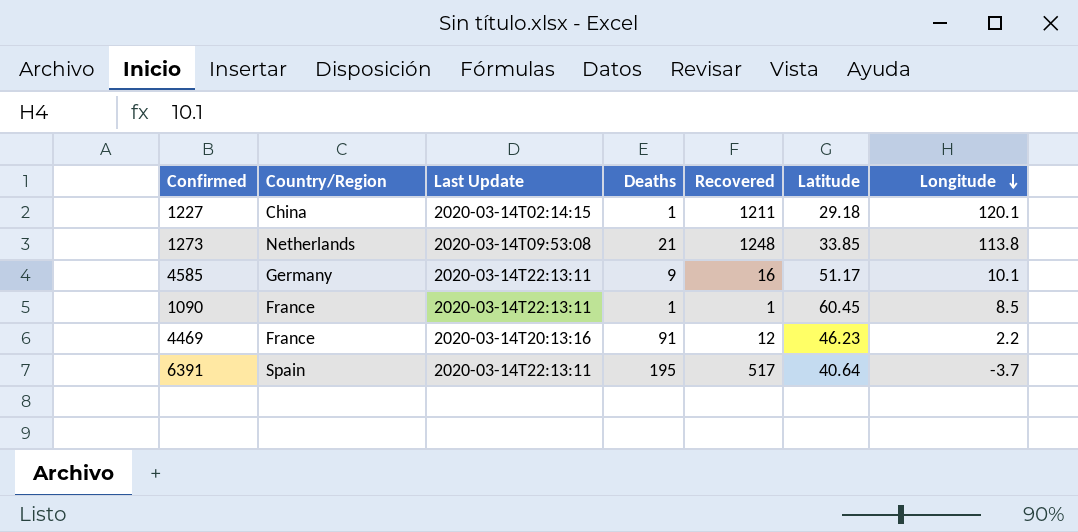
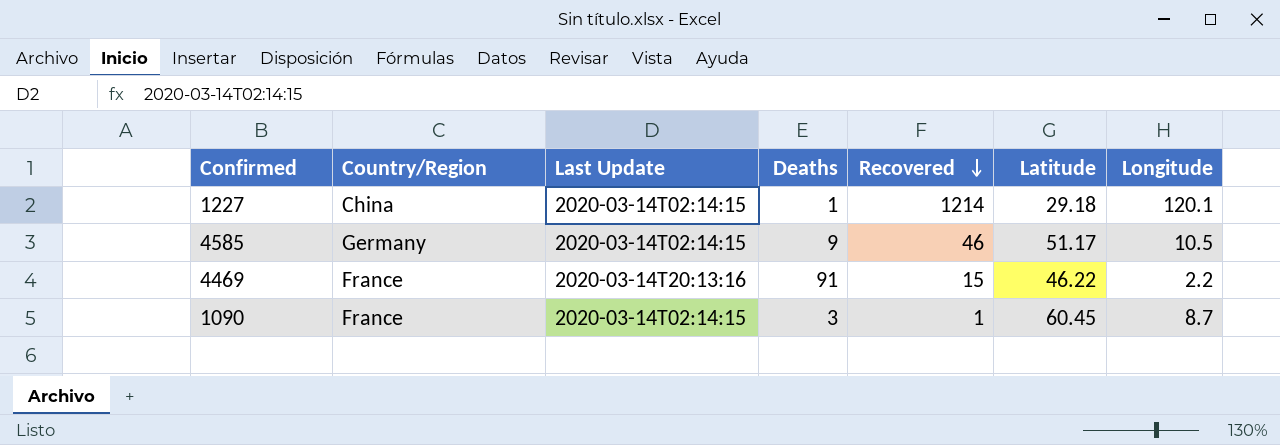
row order: Longitude descending -> Recovered descending
row 1273: Netherlands | 2020-03-14T09:53:08 | 21 | 1248 | 33.85 | 113.8 -> none
row 6391: Spain | 2020-03-14T22:13:11 | 195 | 517 | 40.64 | -3.7 -> none
1227 | Recovered: 1211 -> 1214
4585 | Last Update: 2020-03-14T22:13:11 -> 2020-03-14T02:14:15
4585 | Recovered: 16 -> 46
4585 | Longitude: 10.1 -> 10.5
4469 | Recovered: 12 -> 15
4469 | Latitude: 46.23 -> 46.22
1090 | Last Update: 2020-03-14T22:13:11 -> 2020-03-14T02:14:15
1090 | Deaths: 1 -> 3
1090 | Longitude: 8.5 -> 8.7

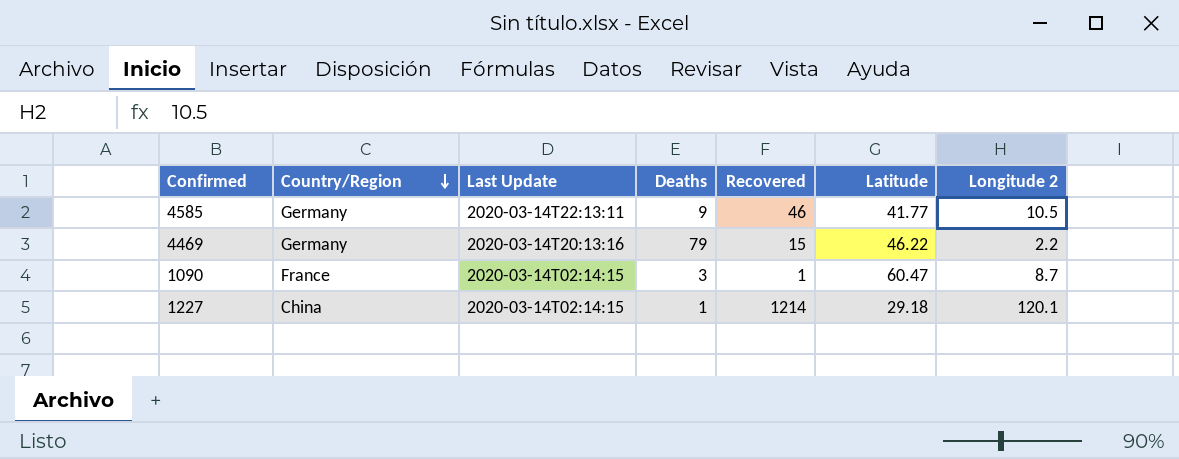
row order: Recovered descending -> Country/Region descending
column name: Longitude -> Longitude 2
4585 | Last Update: 2020-03-14T02:14:15 -> 2020-03-14T22:13:11
4585 | Latitude: 51.17 -> 41.77
4469 | Country/Region: France -> Germany
4469 | Deaths: 91 -> 79
1090 | Latitude: 60.45 -> 60.47

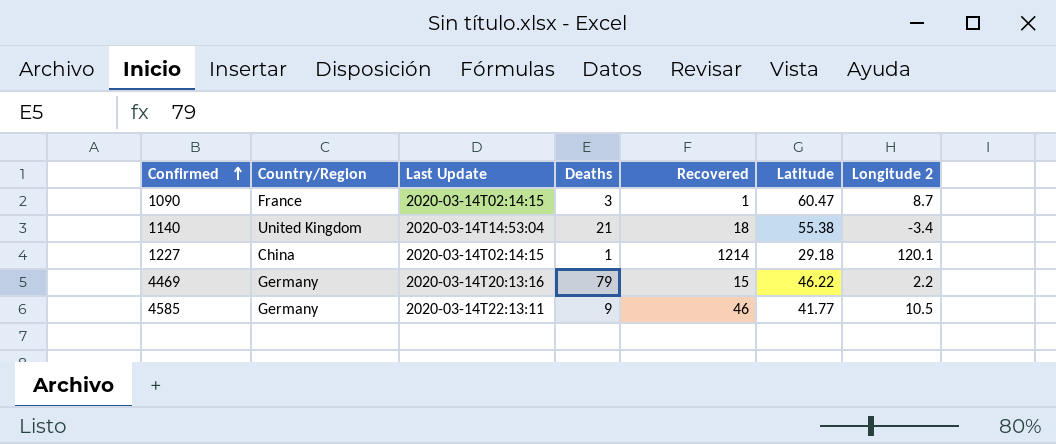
row order: Country/Region descending -> Confirmed ascending
row 1140: none -> United Kingdom | 2020-03-14T14:53:04 | 21 | 18 | 55.38 | -3.4

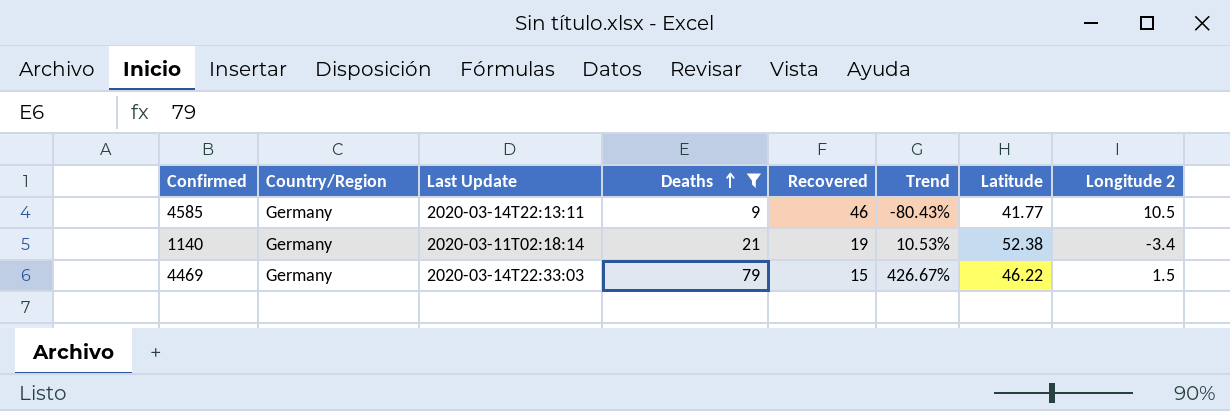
filter: none -> Deaths >= 9
row order: Confirmed ascending -> Deaths ascending
column Trend | formula: none -> ([Deaths] - [Recovered]) / [Recovered]
1140 | Country/Region: United Kingdom -> Germany
1140 | Last Update: 2020-03-14T14:53:04 -> 2020-03-11T02:18:14
1140 | Recovered: 18 -> 19
1140 | Latitude: 55.38 -> 52.38
4469 | Last Update: 2020-03-14T20:13:16 -> 2020-03-14T22:33:03
4469 | Longitude 2: 2.2 -> 1.5

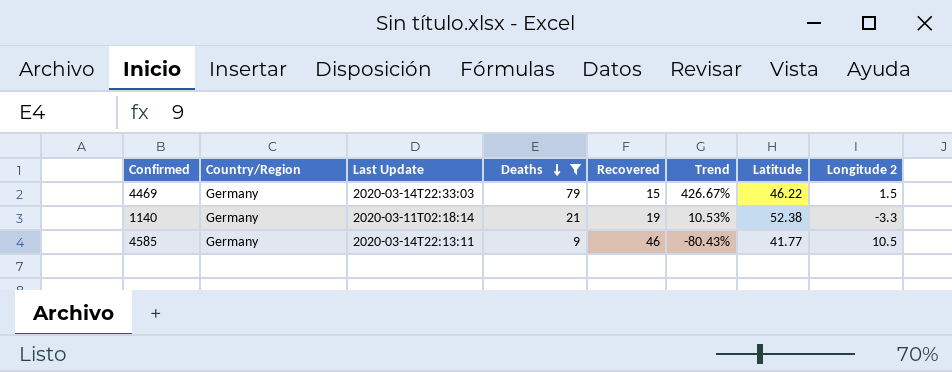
row order: Deaths ascending -> Deaths descending
1140 | Longitude 2: -3.4 -> -3.3

